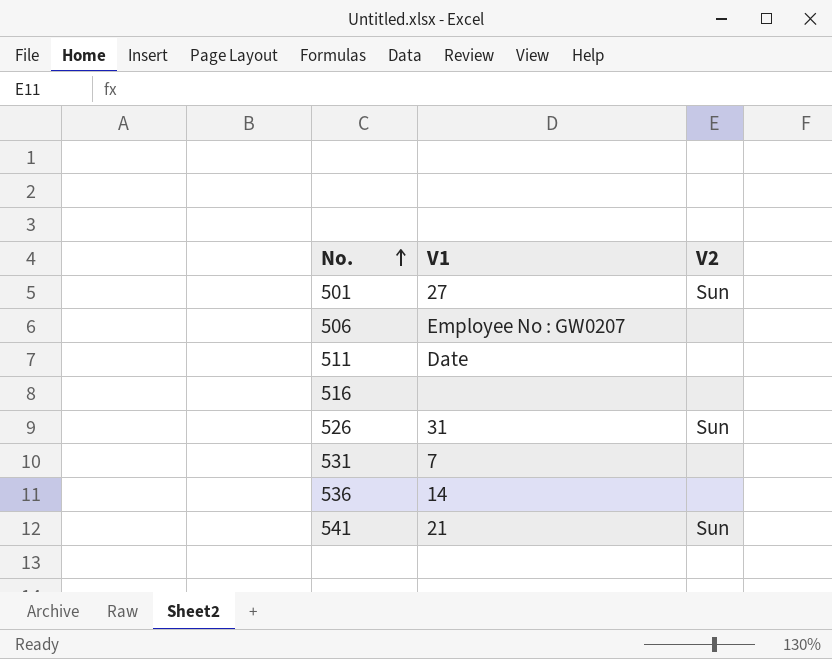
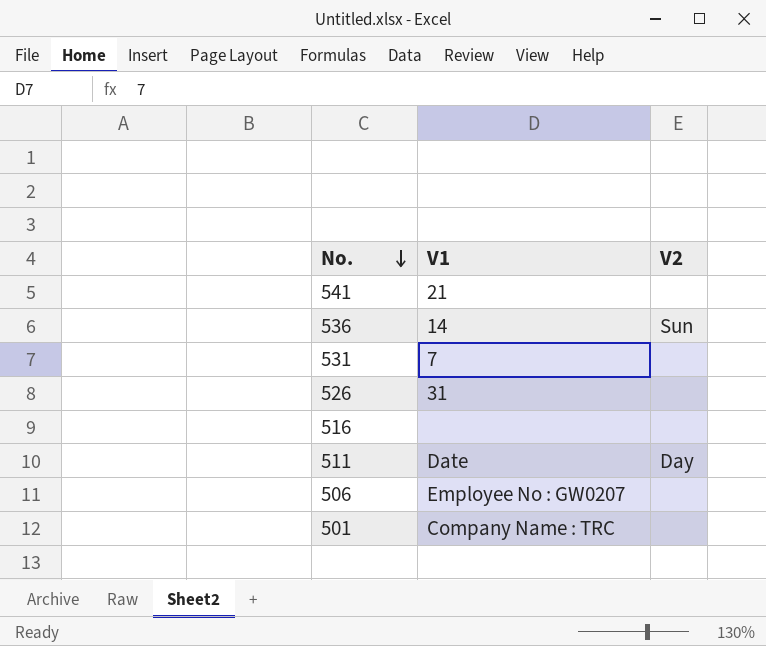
row order: No. ascending -> No. descending
541 | V2: Sun -> none
536 | V2: none -> Sun
526 | V2: Sun -> none
511 | V2: none -> Day
501 | V1: 27 -> Company Name : TRC
501 | V2: Sun -> none

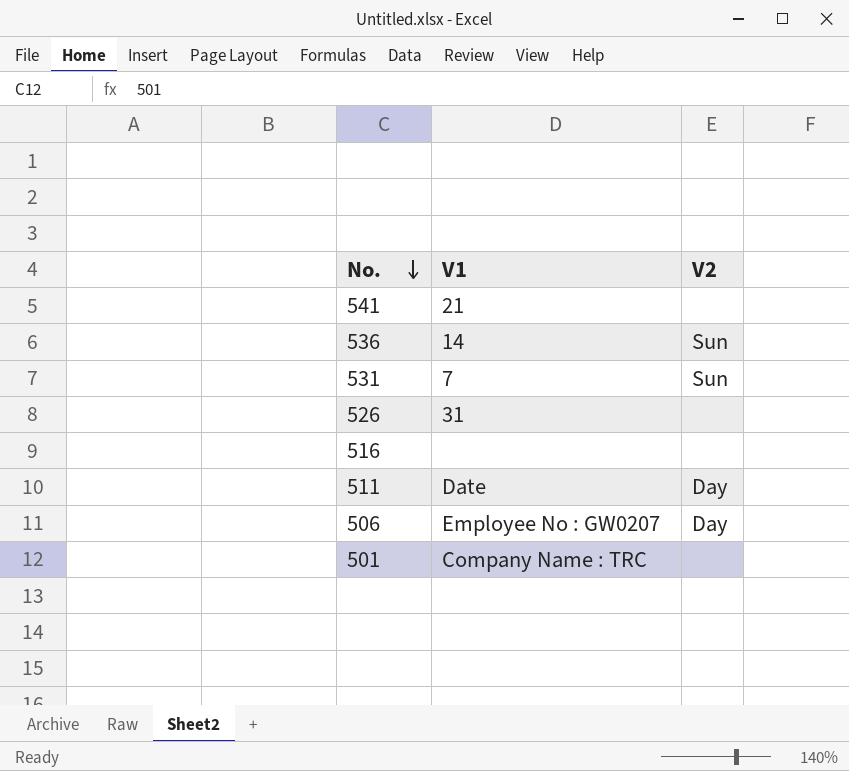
531 | V2: none -> Sun
506 | V2: none -> Day

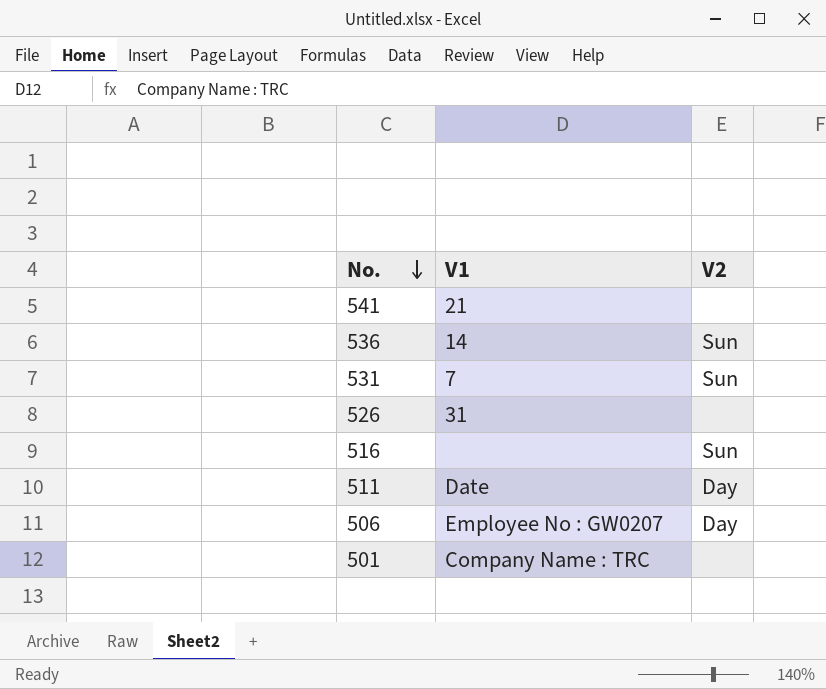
516 | V2: none -> Sun

